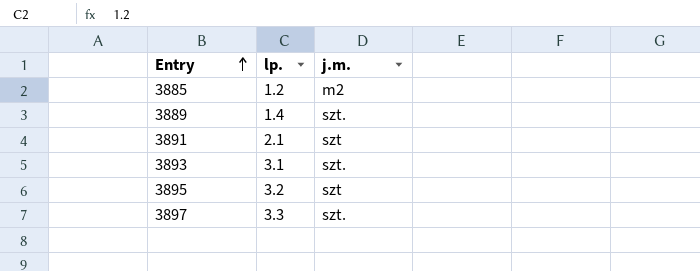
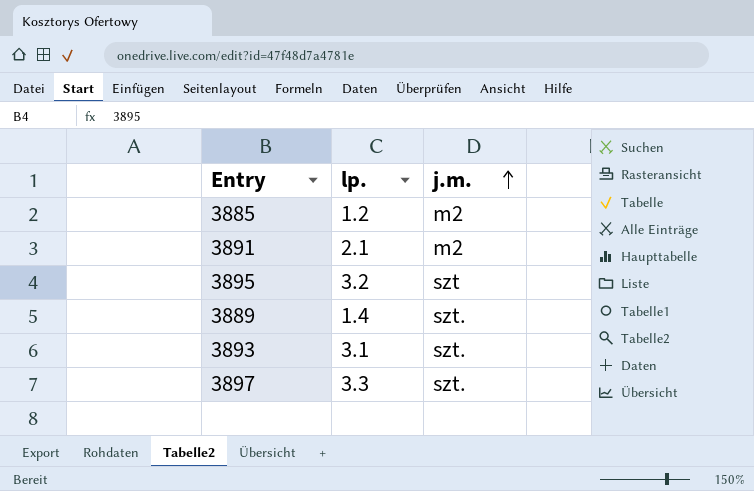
row order: Entry ascending -> j.m. ascending
3891 | j.m.: szt -> m2

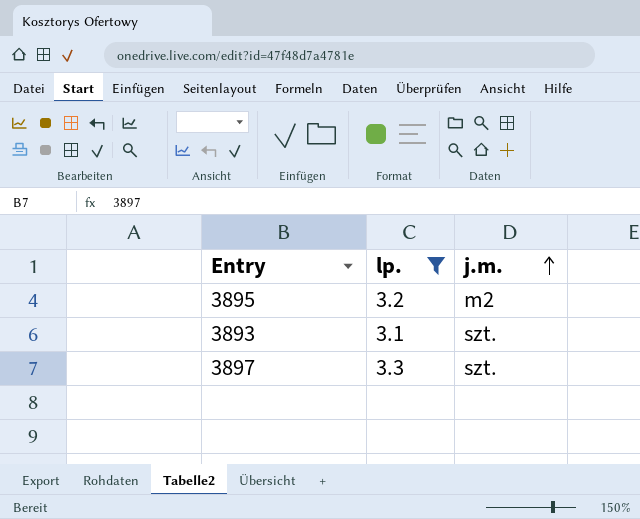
filter: none -> lp. >= 3.1
3895 | j.m.: szt -> m2

